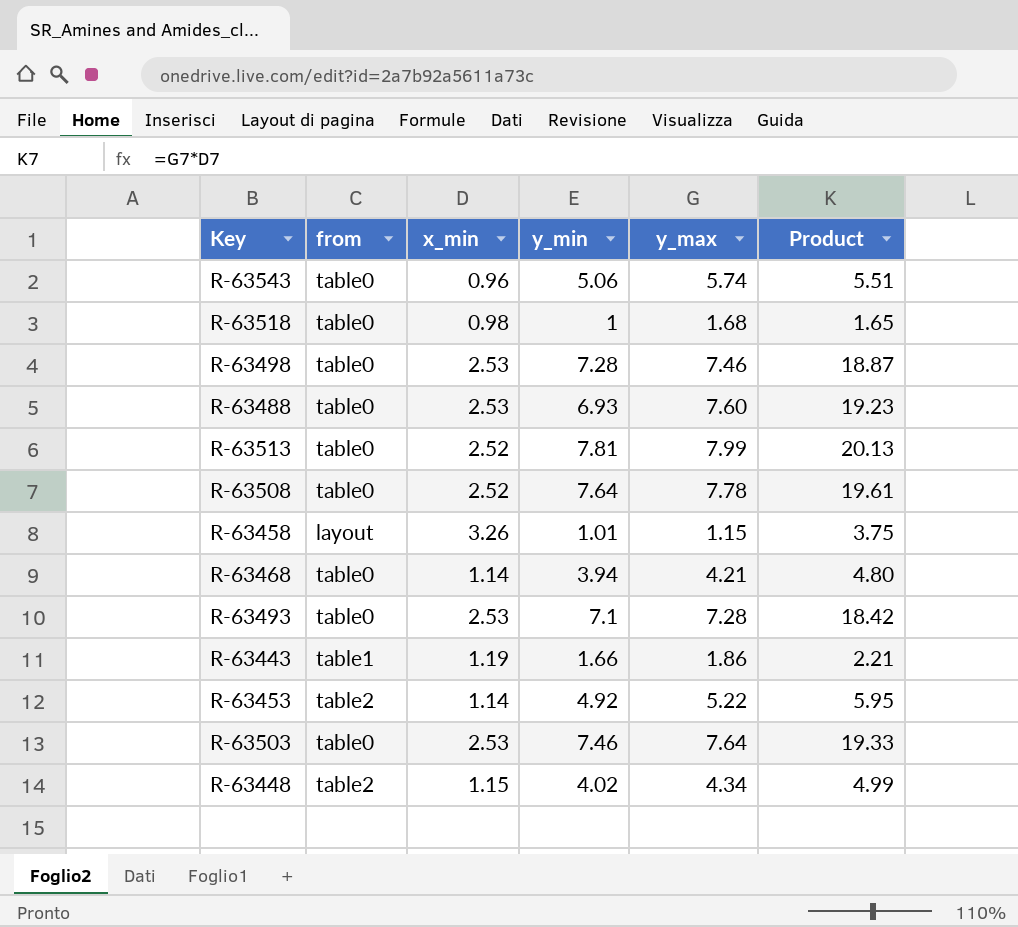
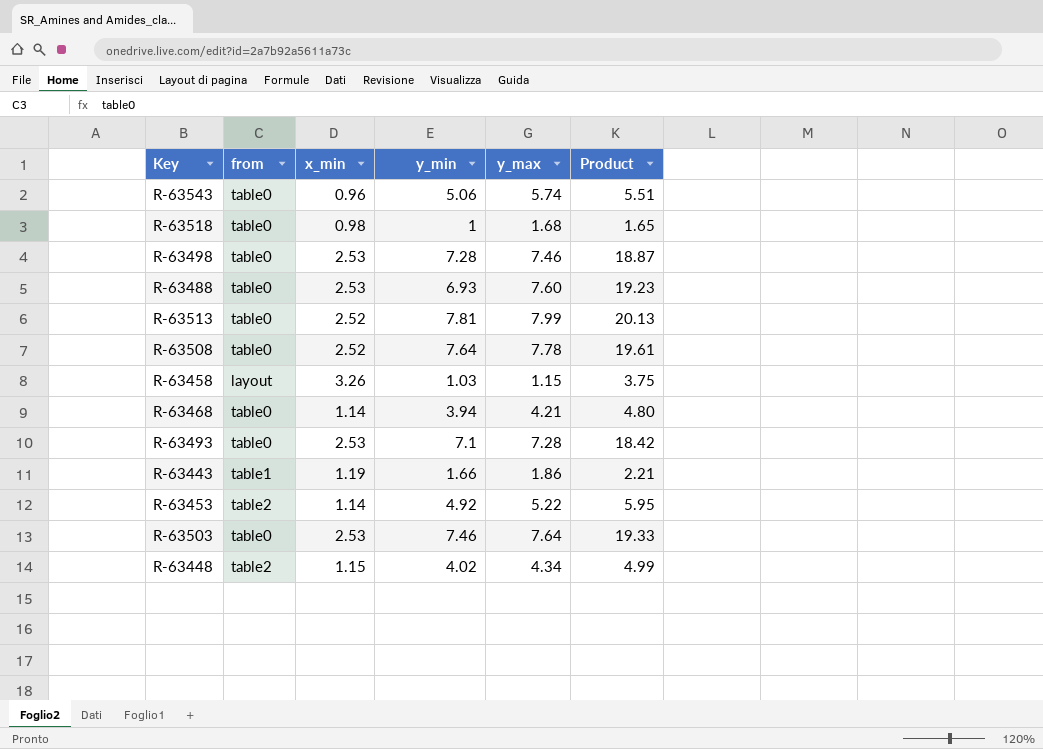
R-63458 | y_min: 1.01 -> 1.03

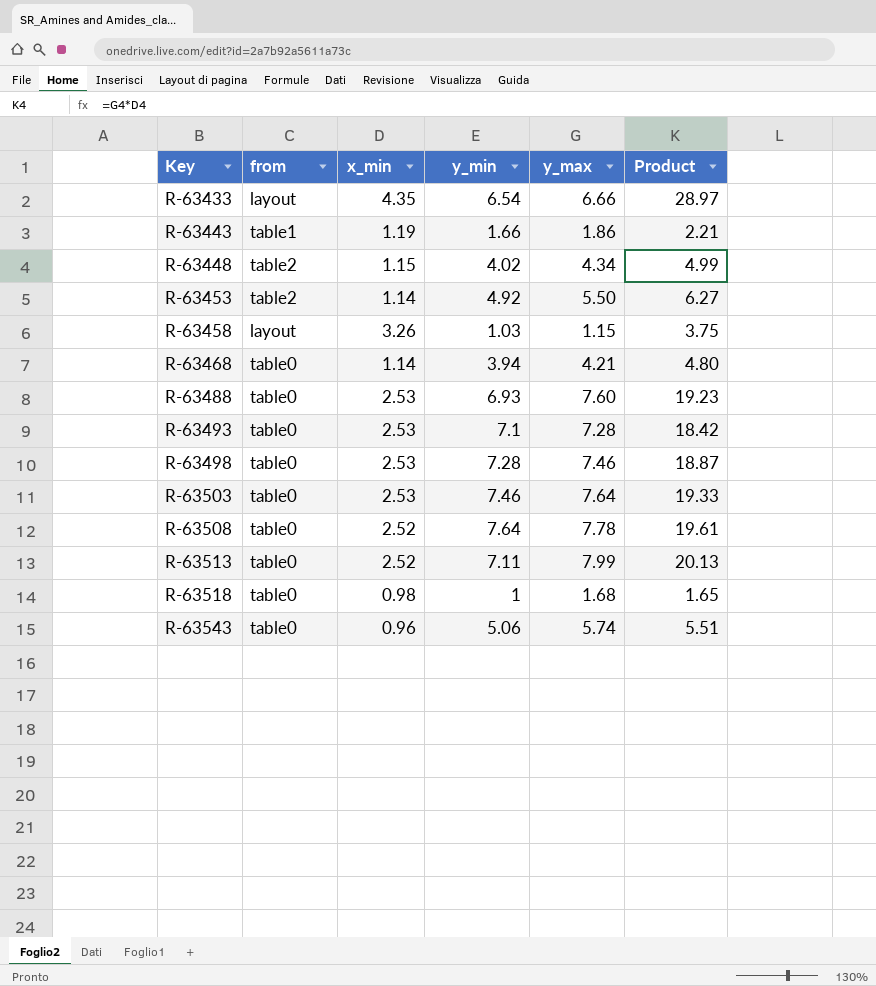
row order: none -> Key ascending
row R-63433: none -> layout | 4.35 | 6.54 | 6.66 | 28.97
R-63453 | y_max: 5.22 -> 5.50
R-63453 | Product: 5.95 -> 6.27
R-63513 | y_min: 7.81 -> 7.11

